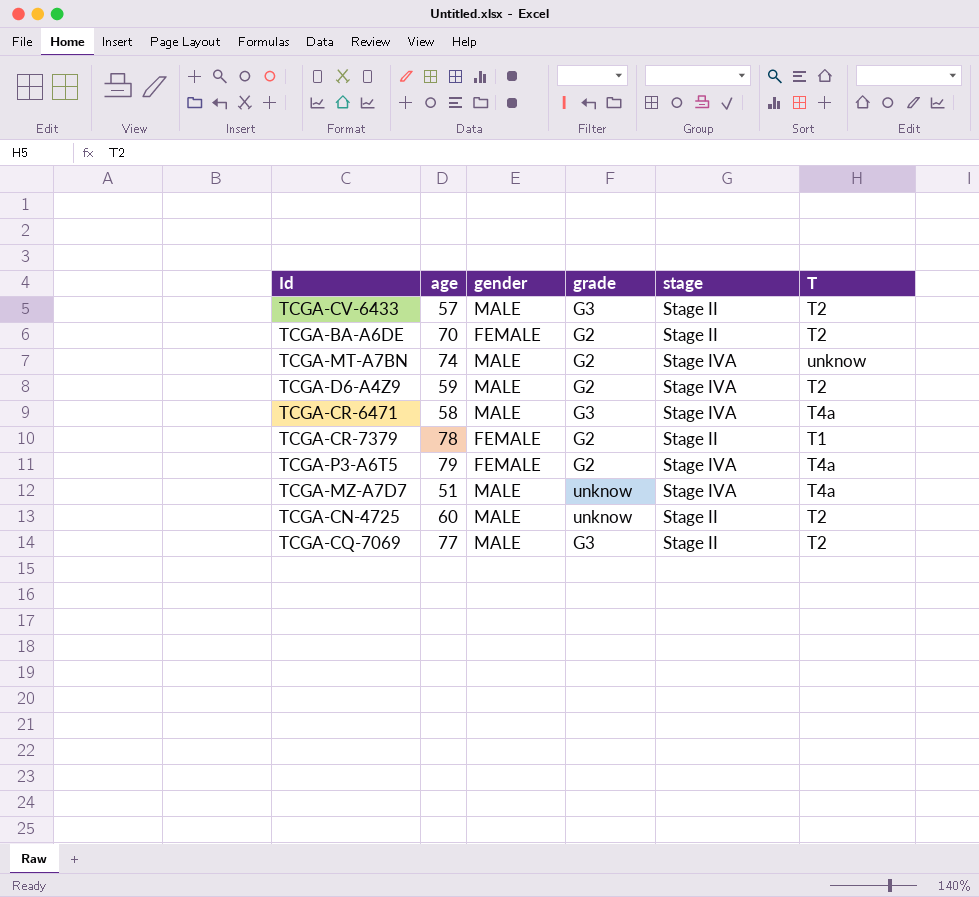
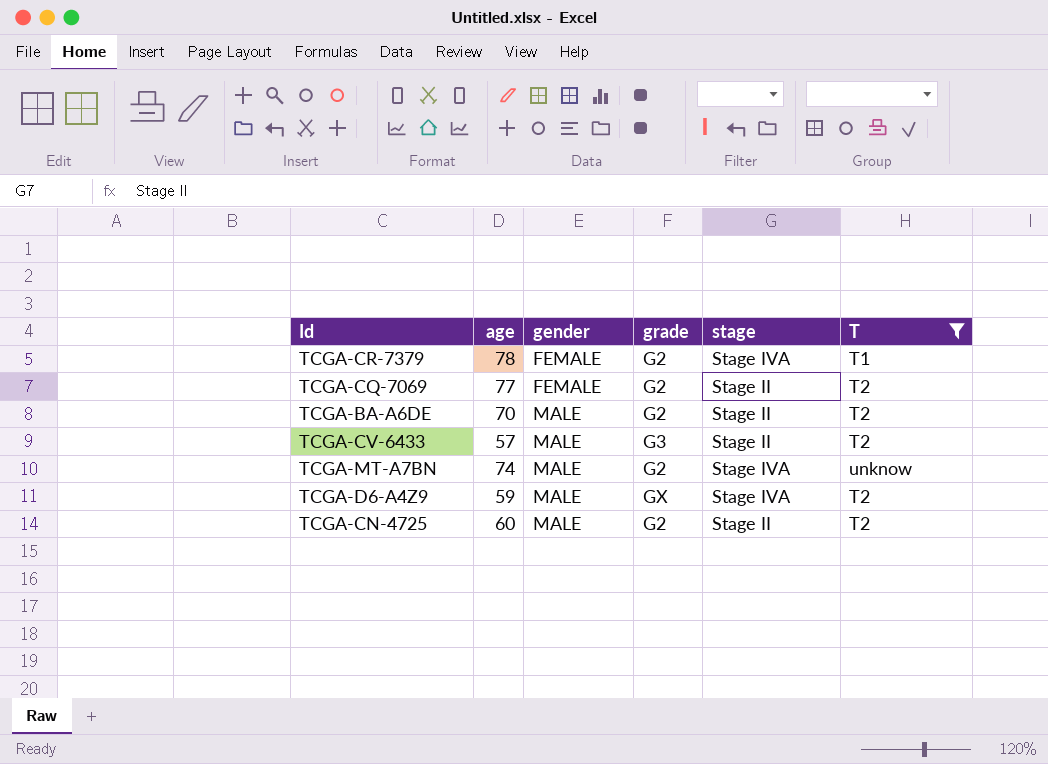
filter: none -> T != T4a
row order: none -> gender ascending
TCGA-CR-7379 | stage: Stage II -> Stage IVA
TCGA-CQ-7069 | gender: MALE -> FEMALE
TCGA-CQ-7069 | grade: G3 -> G2
TCGA-BA-A6DE | gender: FEMALE -> MALE
TCGA-D6-A4Z9 | grade: G2 -> GX
TCGA-CN-4725 | grade: unknow -> G2

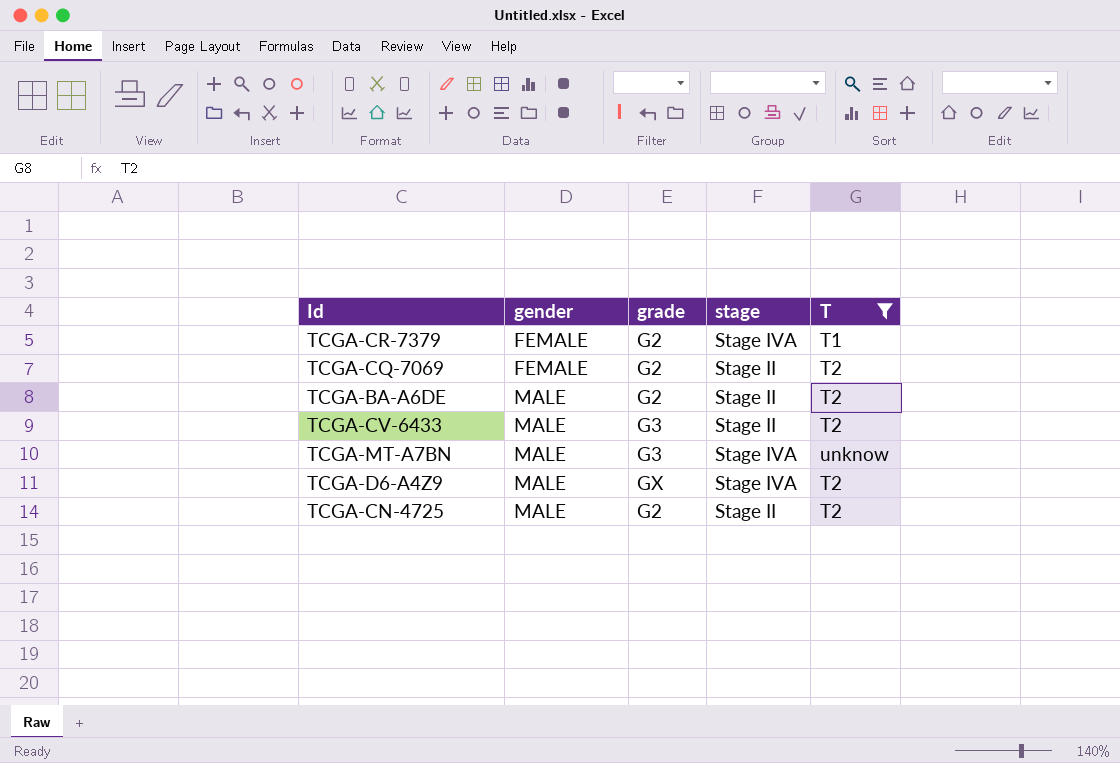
column age | position: 2 -> none
TCGA-MT-A7BN | grade: G2 -> G3

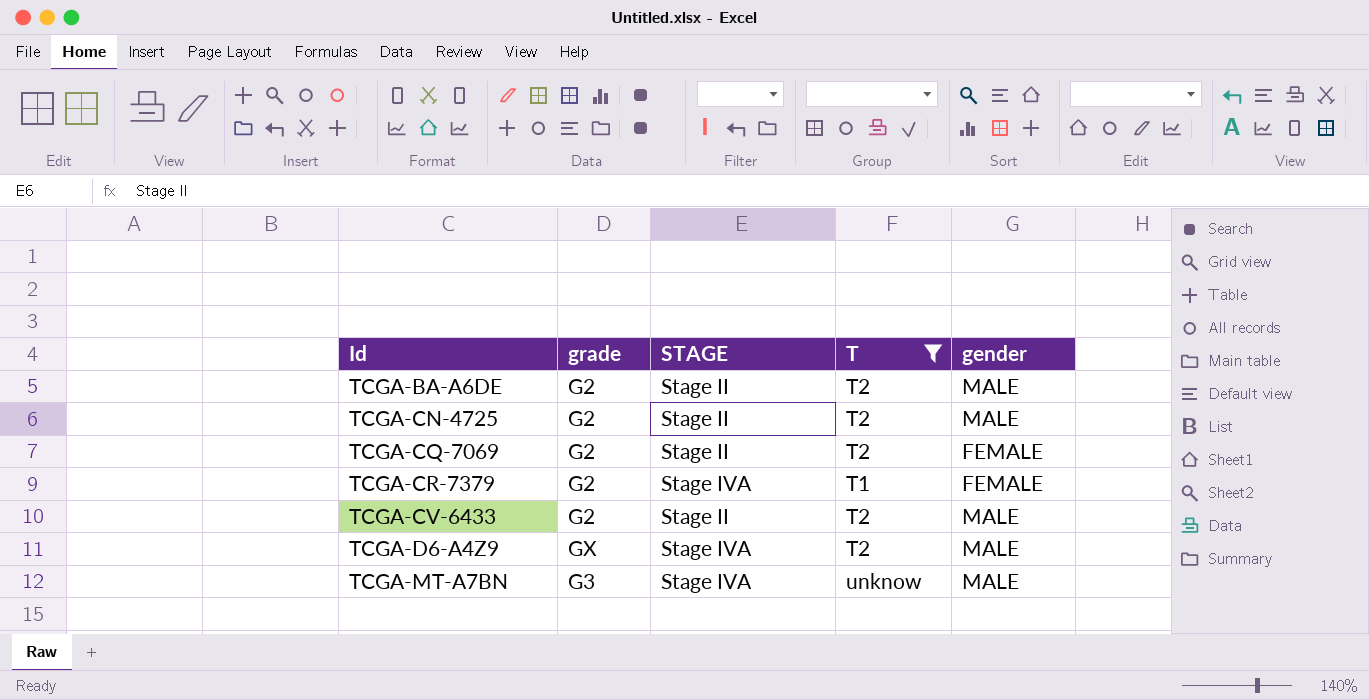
row order: gender ascending -> Id ascending
column name: stage -> STAGE
column gender | position: 2 -> 5
TCGA-CV-6433 | grade: G3 -> G2

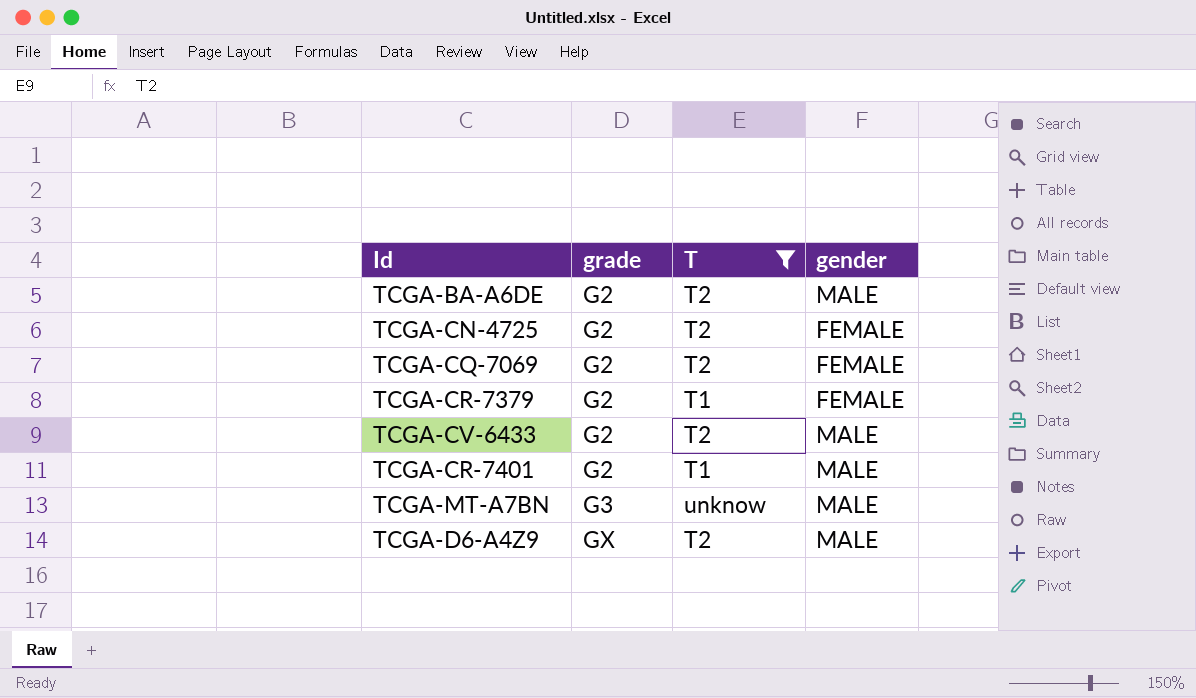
row order: Id ascending -> grade ascending
column STAGE | position: 3 -> none
TCGA-CN-4725 | gender: MALE -> FEMALE
row TCGA-CR-7401: none -> G2 | T1 | MALE

